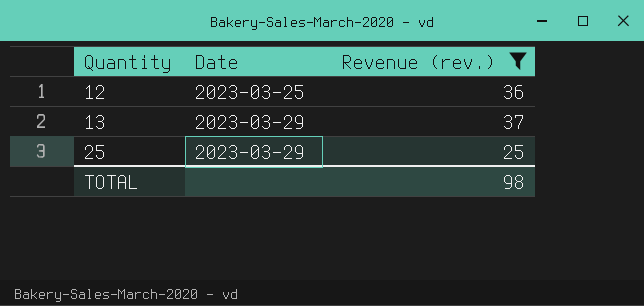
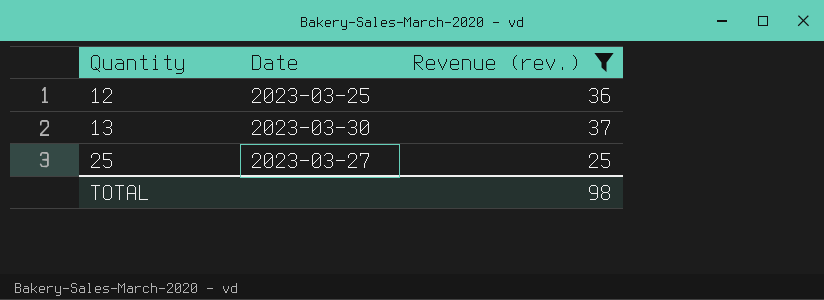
13 | Date: 2023-03-29 -> 2023-03-30
25 | Date: 2023-03-29 -> 2023-03-27

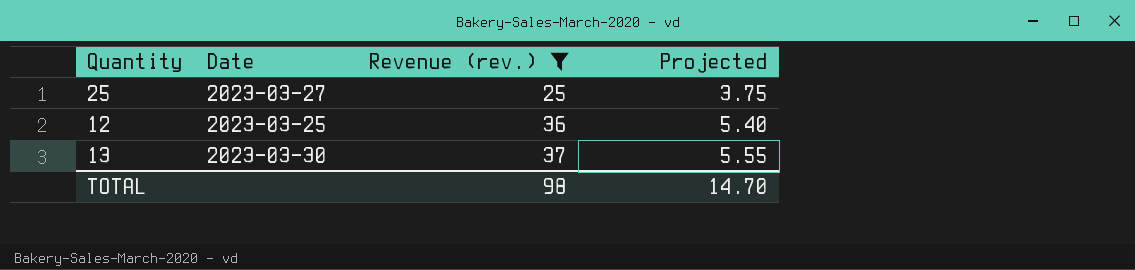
row order: Quantity ascending -> Revenue (rev.) ascending
column Projected | formula: none -> [Revenue (rev.)] * 0.15

